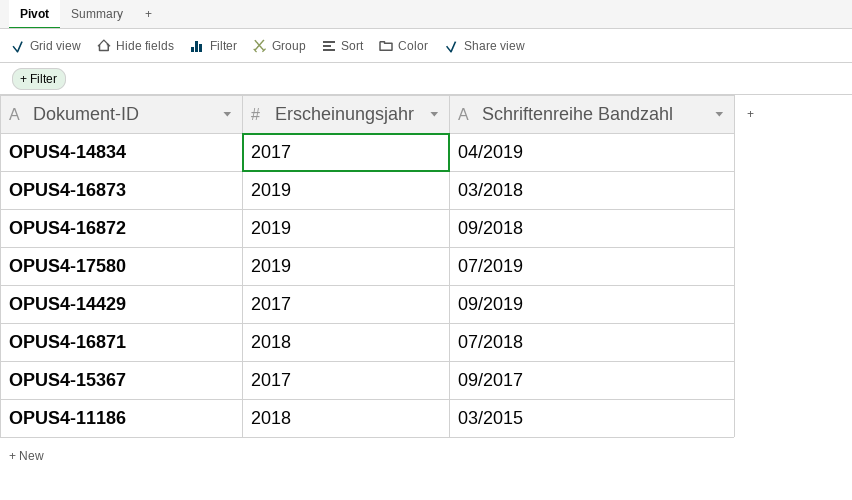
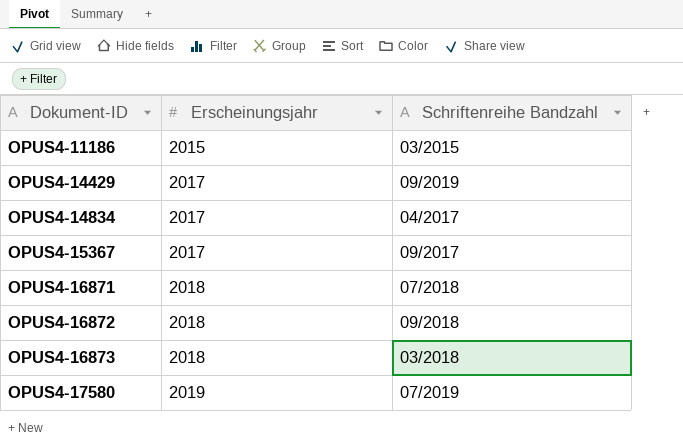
row order: none -> Dokument-ID ascending
OPUS4-11186 | Erscheinungsjahr: 2018 -> 2015
OPUS4-14834 | Schriftenreihe Bandzahl: 04/2019 -> 04/2017
OPUS4-16872 | Erscheinungsjahr: 2019 -> 2018
OPUS4-16873 | Erscheinungsjahr: 2019 -> 2018

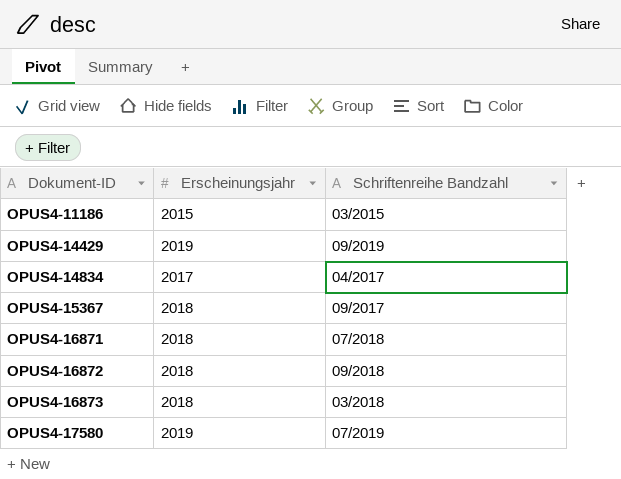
OPUS4-14429 | Erscheinungsjahr: 2017 -> 2019
OPUS4-15367 | Erscheinungsjahr: 2017 -> 2018

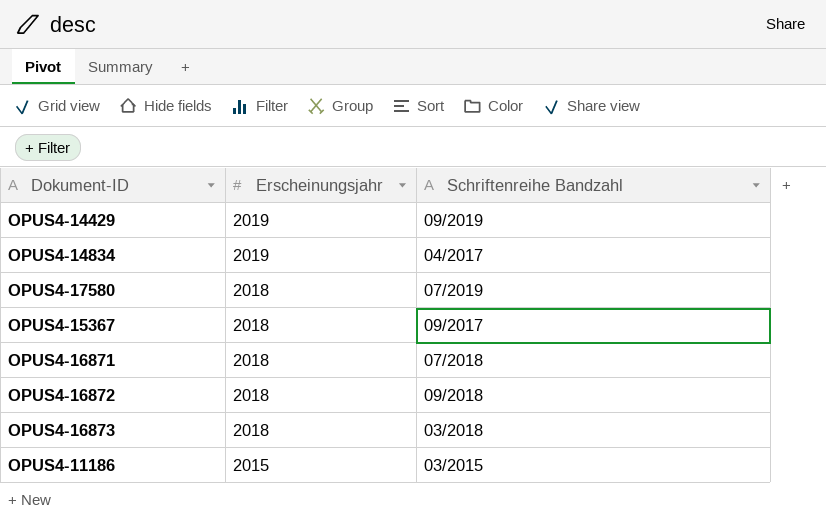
row order: Dokument-ID ascending -> Erscheinungsjahr descending
OPUS4-14834 | Erscheinungsjahr: 2017 -> 2019
OPUS4-17580 | Erscheinungsjahr: 2019 -> 2018

